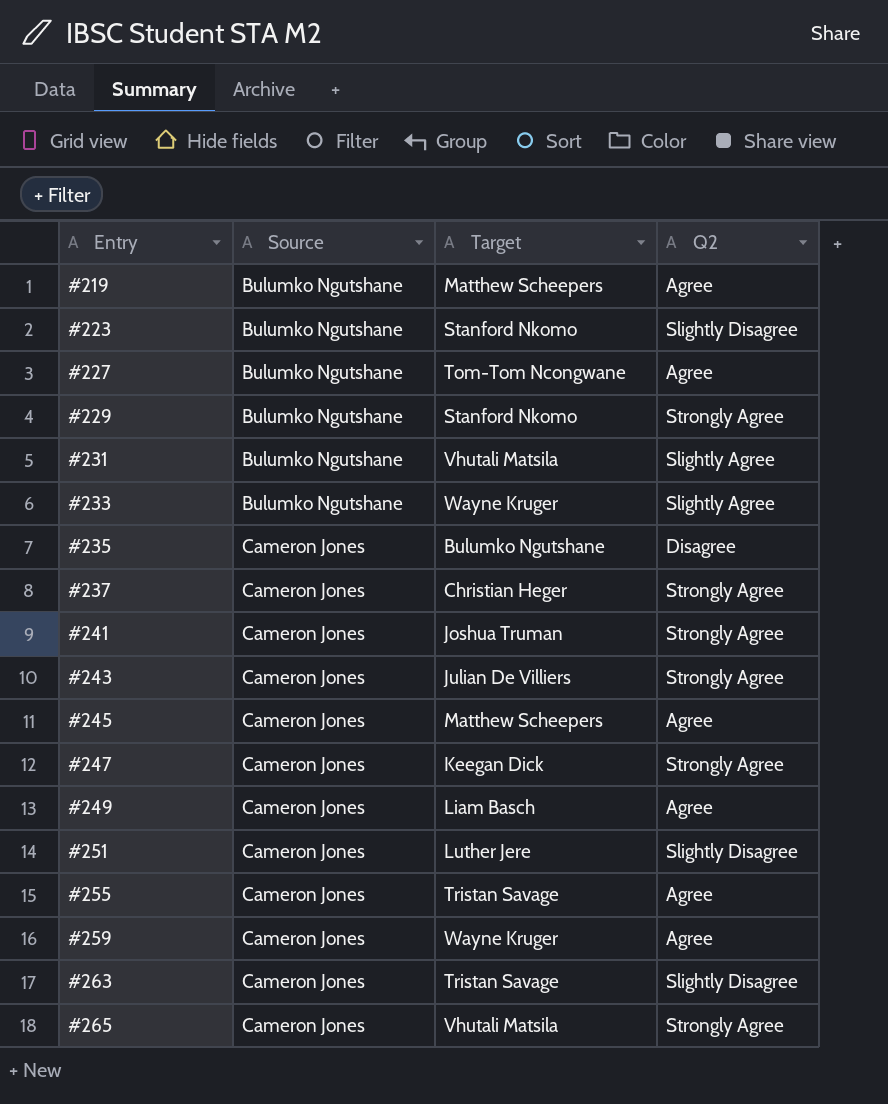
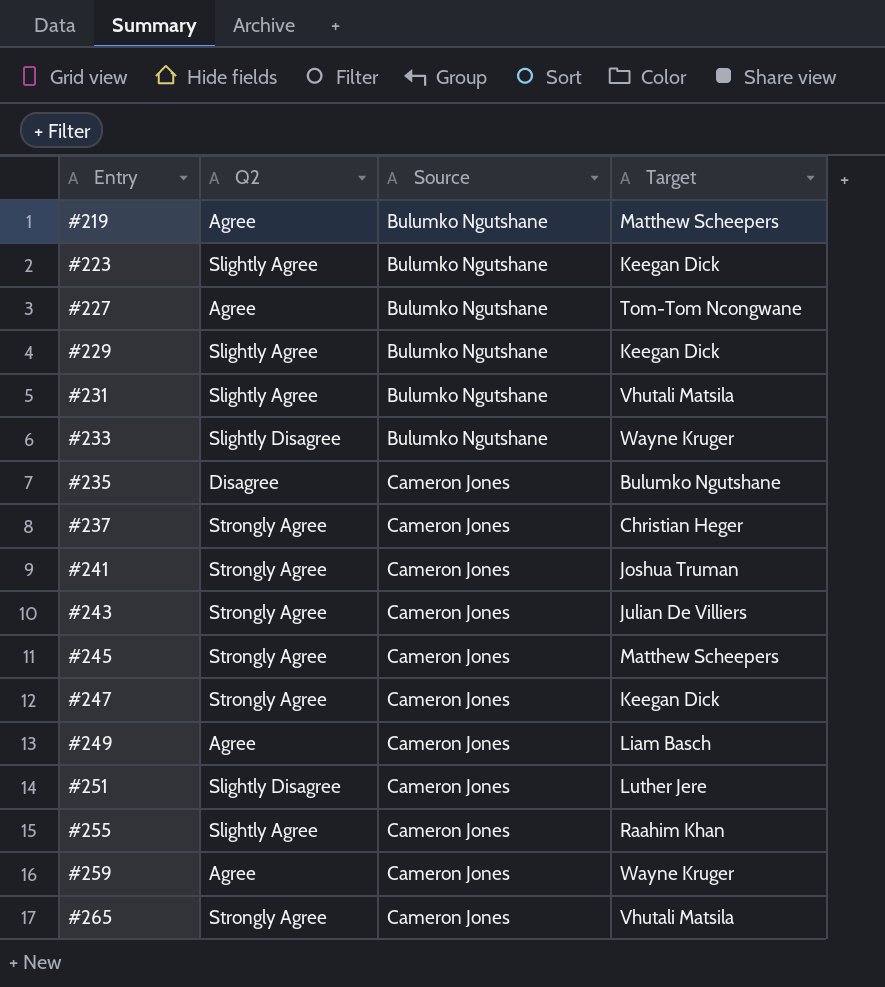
column Q2 | position: 4 -> 2
row #263: Cameron Jones | Tristan Savage | Slightly Disagree -> none
#223 | Q2: Slightly Disagree -> Slightly Agree
#223 | Target: Stanford Nkomo -> Keegan Dick
#229 | Q2: Strongly Agree -> Slightly Agree
#229 | Target: Stanford Nkomo -> Keegan Dick
#233 | Q2: Slightly Agree -> Slightly Disagree
#245 | Q2: Agree -> Strongly Agree
#255 | Q2: Agree -> Slightly Agree
#255 | Target: Tristan Savage -> Raahim Khan

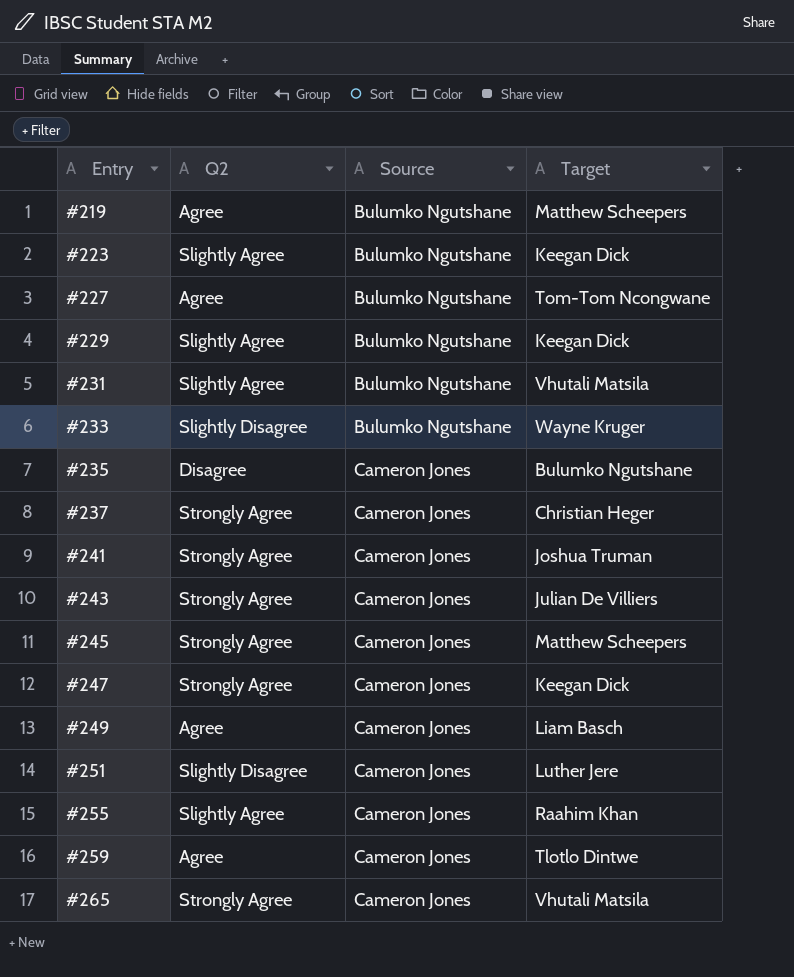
#259 | Target: Wayne Kruger -> Tlotlo Dintwe

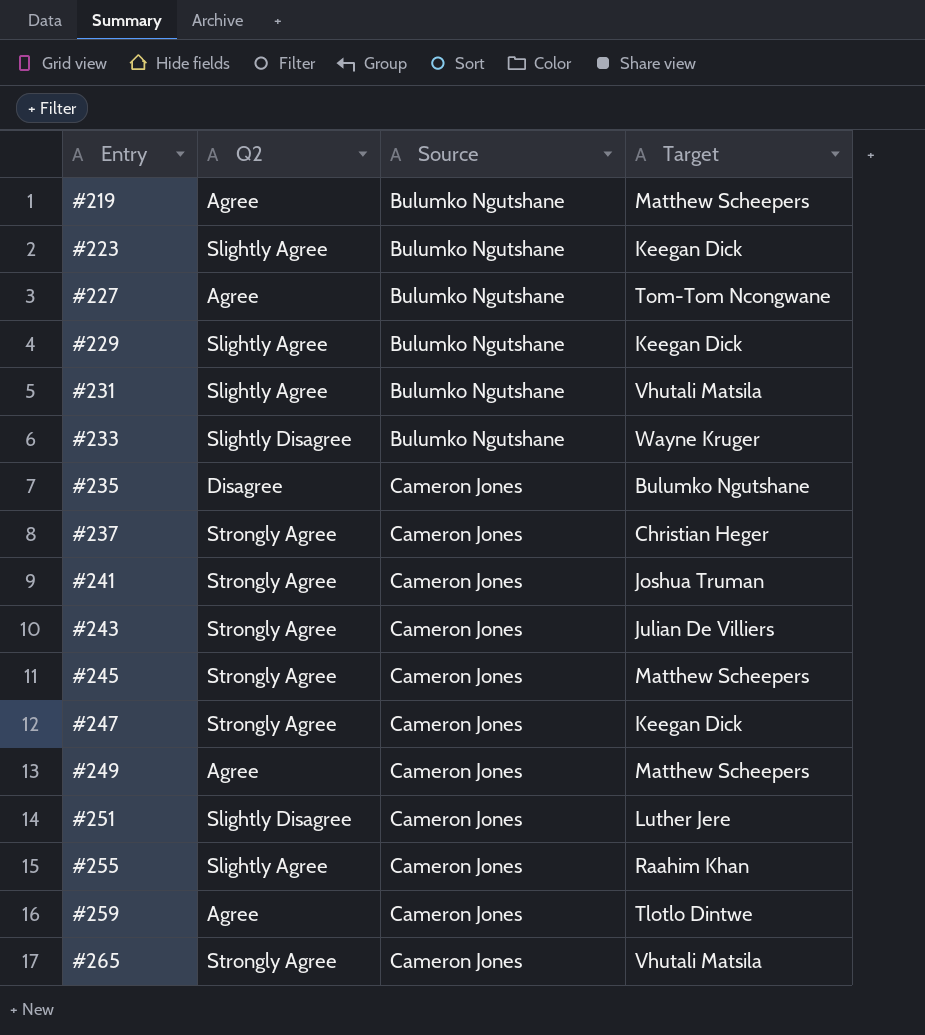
#249 | Target: Liam Basch -> Matthew Scheepers

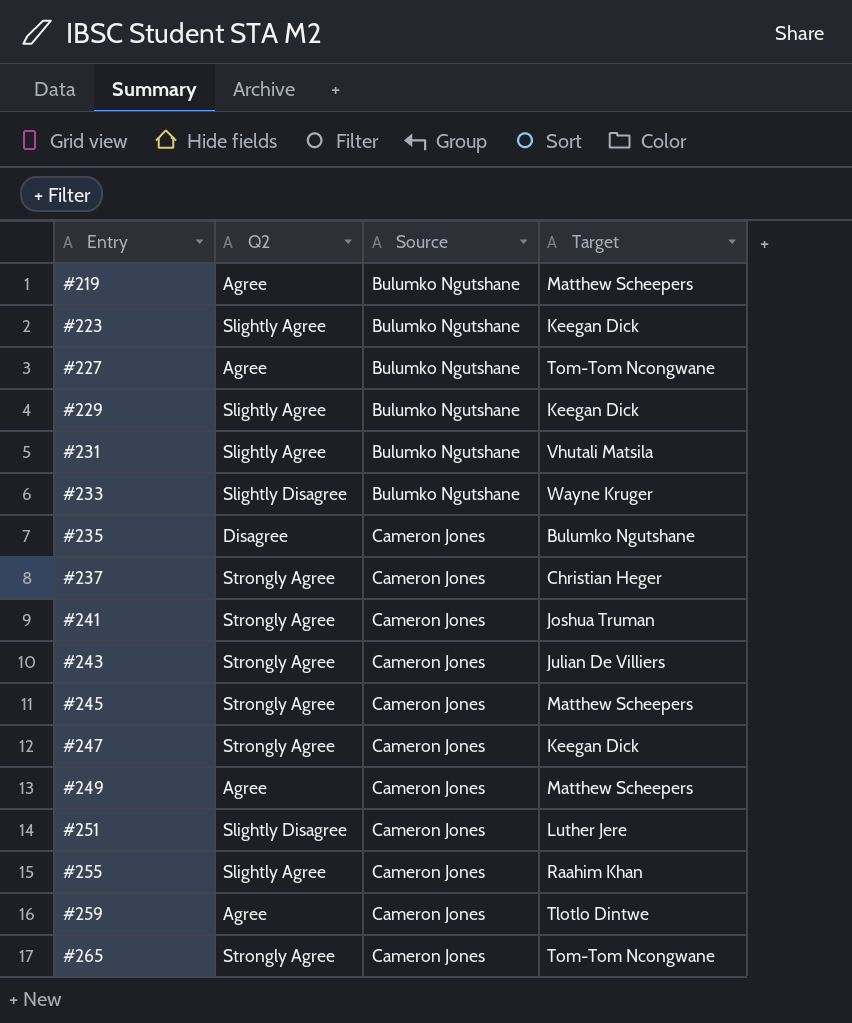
#265 | Target: Vhutali Matsila -> Tom-Tom Ncongwane

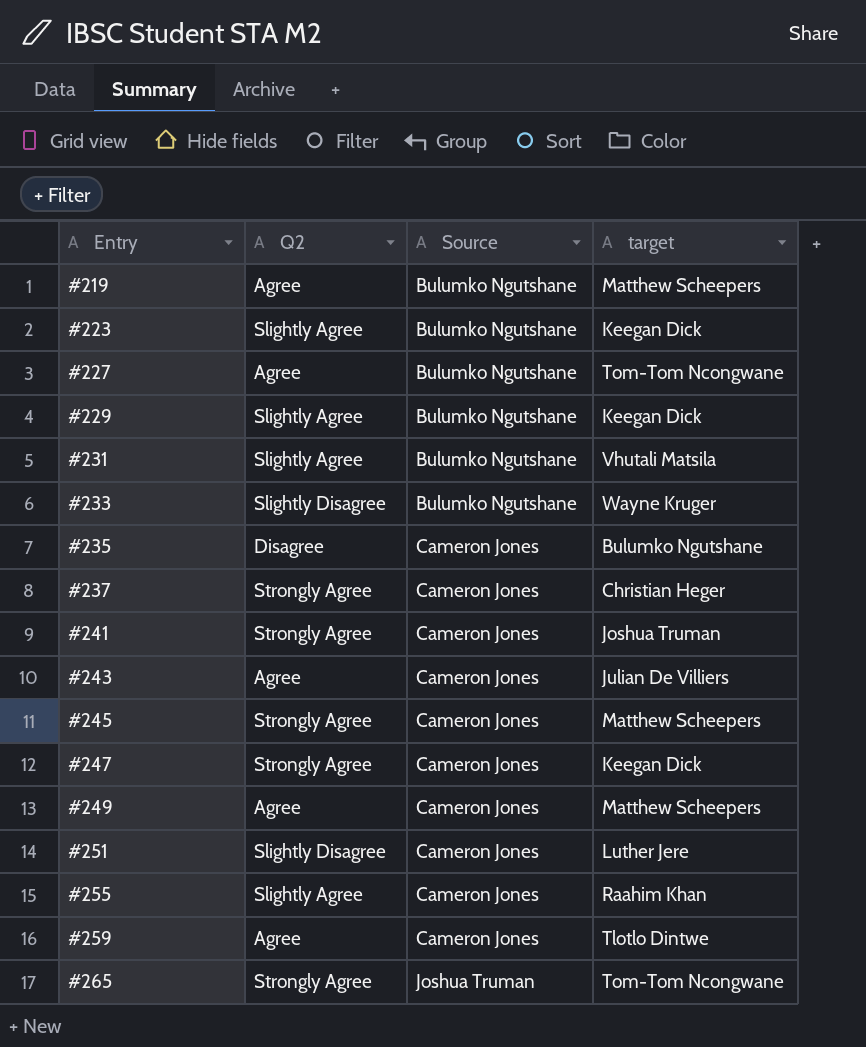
column name: Target -> target
#243 | Q2: Strongly Agree -> Agree
#265 | Source: Cameron Jones -> Joshua Truman

